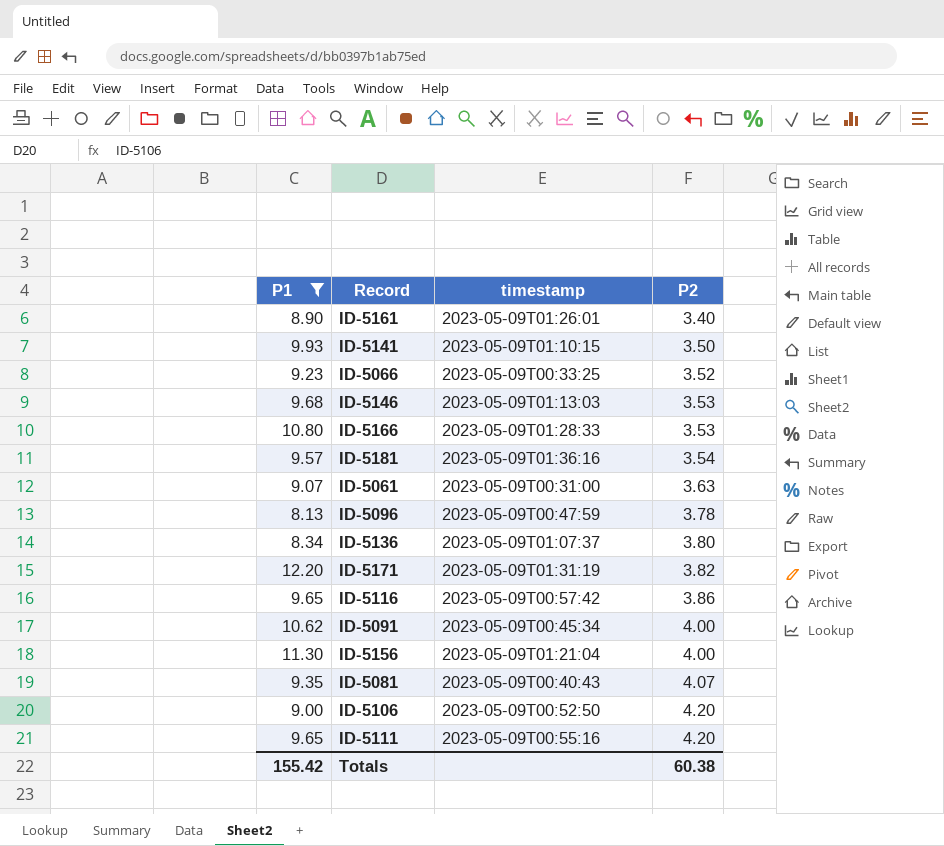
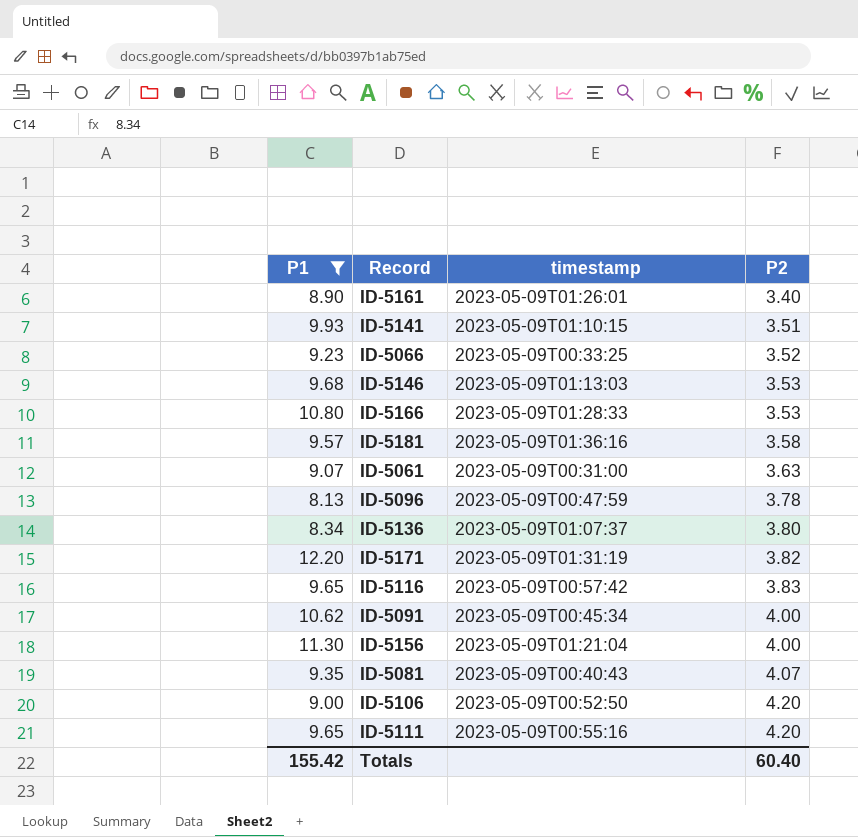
ID-5141 | P2: 3.50 -> 3.51
ID-5181 | P2: 3.54 -> 3.58
ID-5116 | P2: 3.86 -> 3.83
Totals | P2: 60.38 -> 60.40

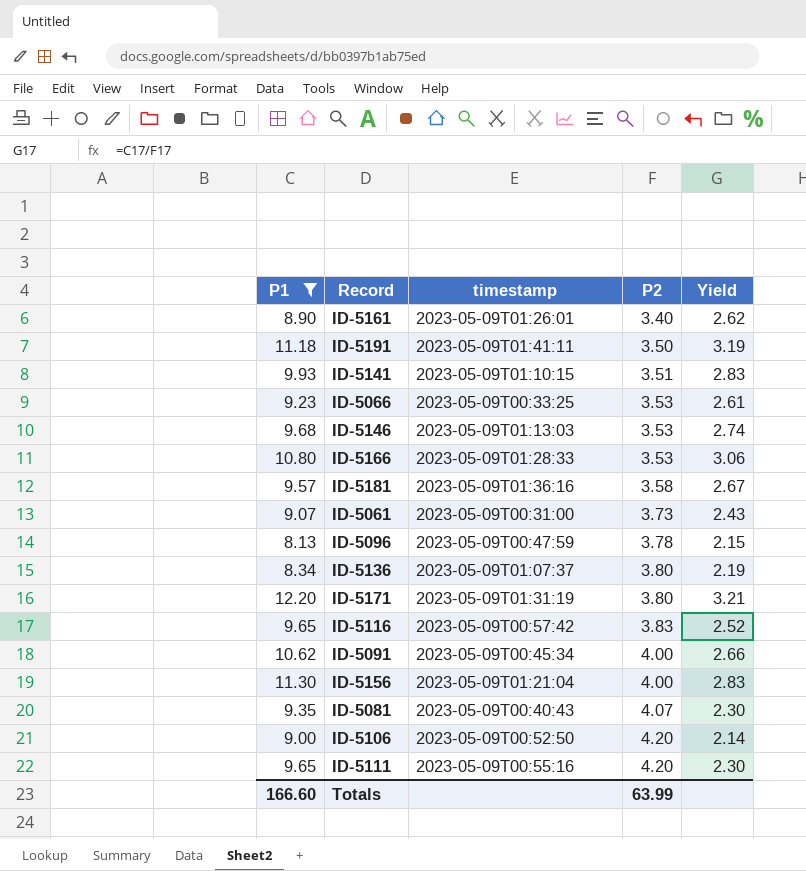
column Yield | formula: none -> [P1] / [P2]
row ID-5191: none -> 11.18 | 2023-05-09T01:41:11 | 3.50 | 3.19
ID-5066 | P2: 3.52 -> 3.53
ID-5061 | P2: 3.63 -> 3.73
ID-5171 | P2: 3.82 -> 3.80
Totals | P1: 155.42 -> 166.60
Totals | P2: 60.40 -> 63.99

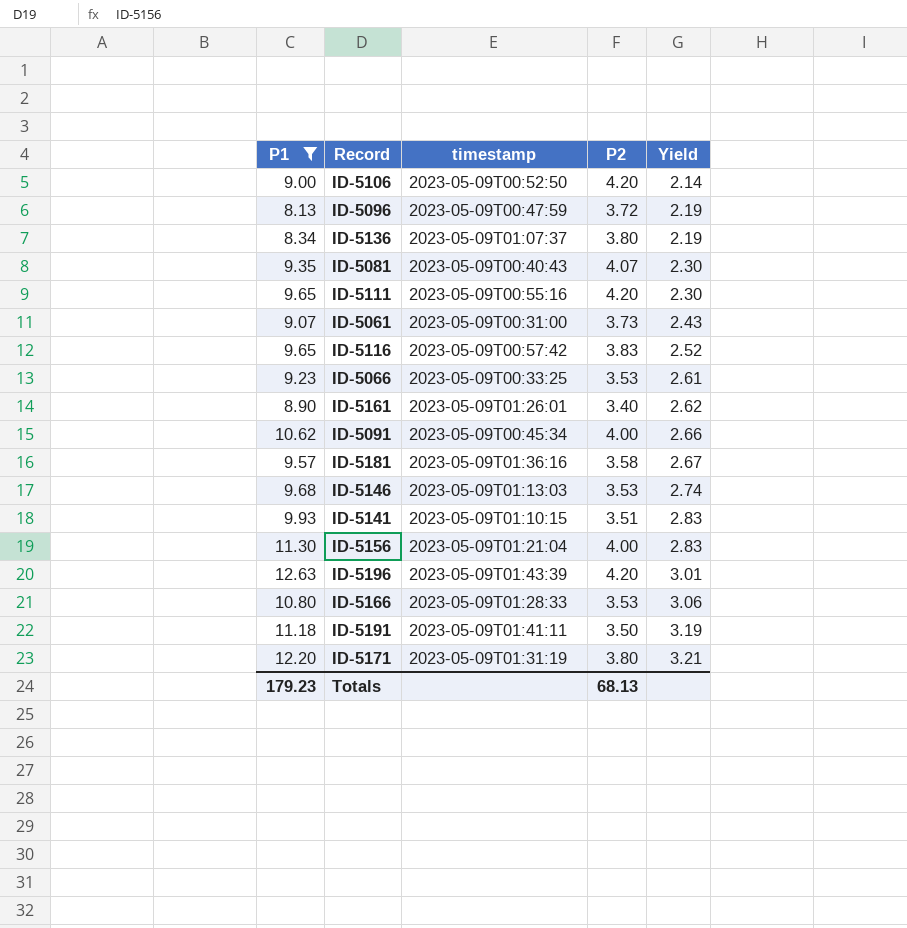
row order: P2 ascending -> Yield ascending
ID-5096 | P2: 3.78 -> 3.72
ID-5096 | Yield: 2.15 -> 2.19
row ID-5196: none -> 12.63 | 2023-05-09T01:43:39 | 4.20 | 3.01
Totals | P1: 166.60 -> 179.23
Totals | P2: 63.99 -> 68.13

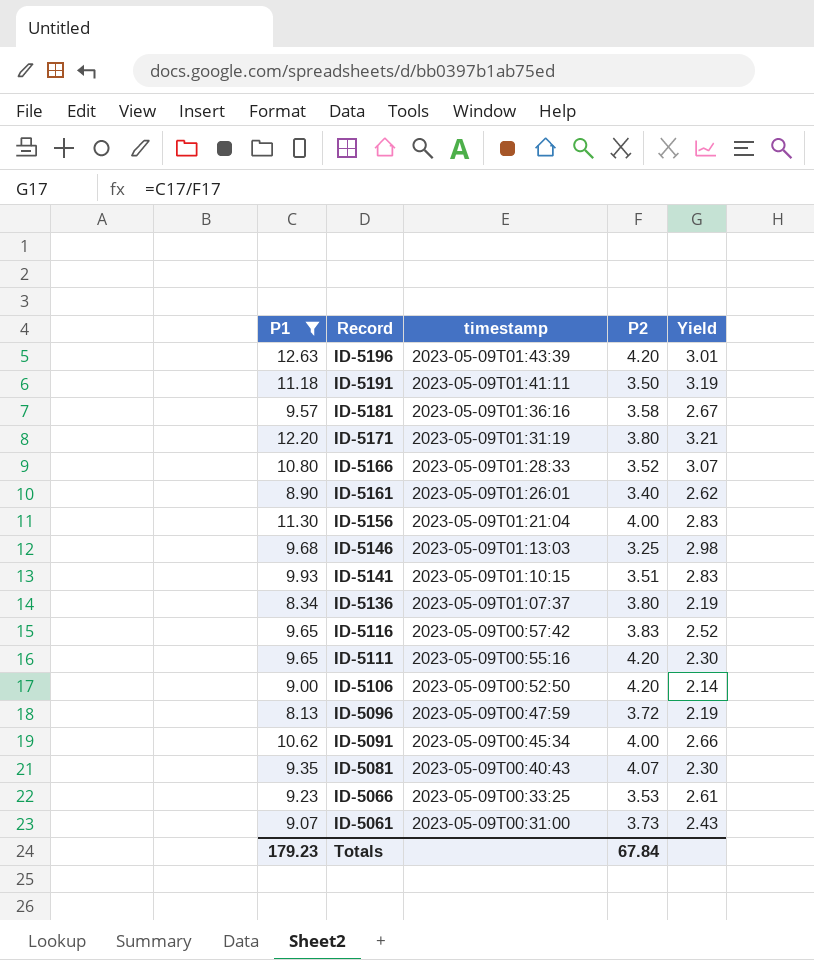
row order: Yield ascending -> Record descending
ID-5166 | P2: 3.53 -> 3.52
ID-5166 | Yield: 3.06 -> 3.07
ID-5146 | P2: 3.53 -> 3.25
ID-5146 | Yield: 2.74 -> 2.98
Totals | P2: 68.13 -> 67.84

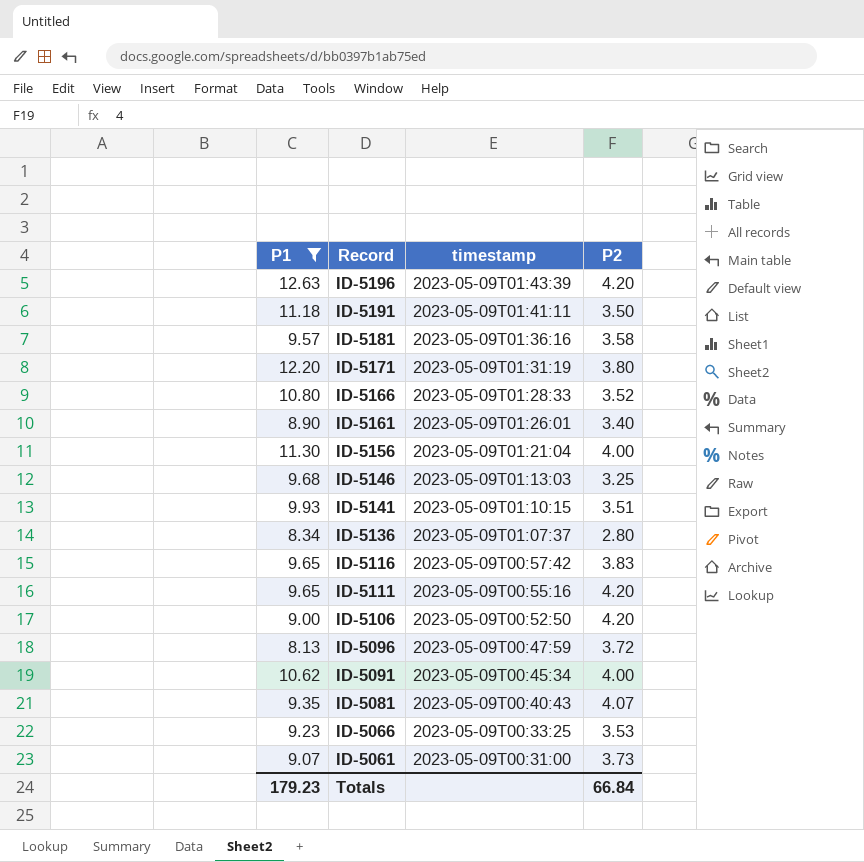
column Yield | formula: [P1] / [P2] -> none
ID-5136 | P2: 3.80 -> 2.80
Totals | P2: 67.84 -> 66.84

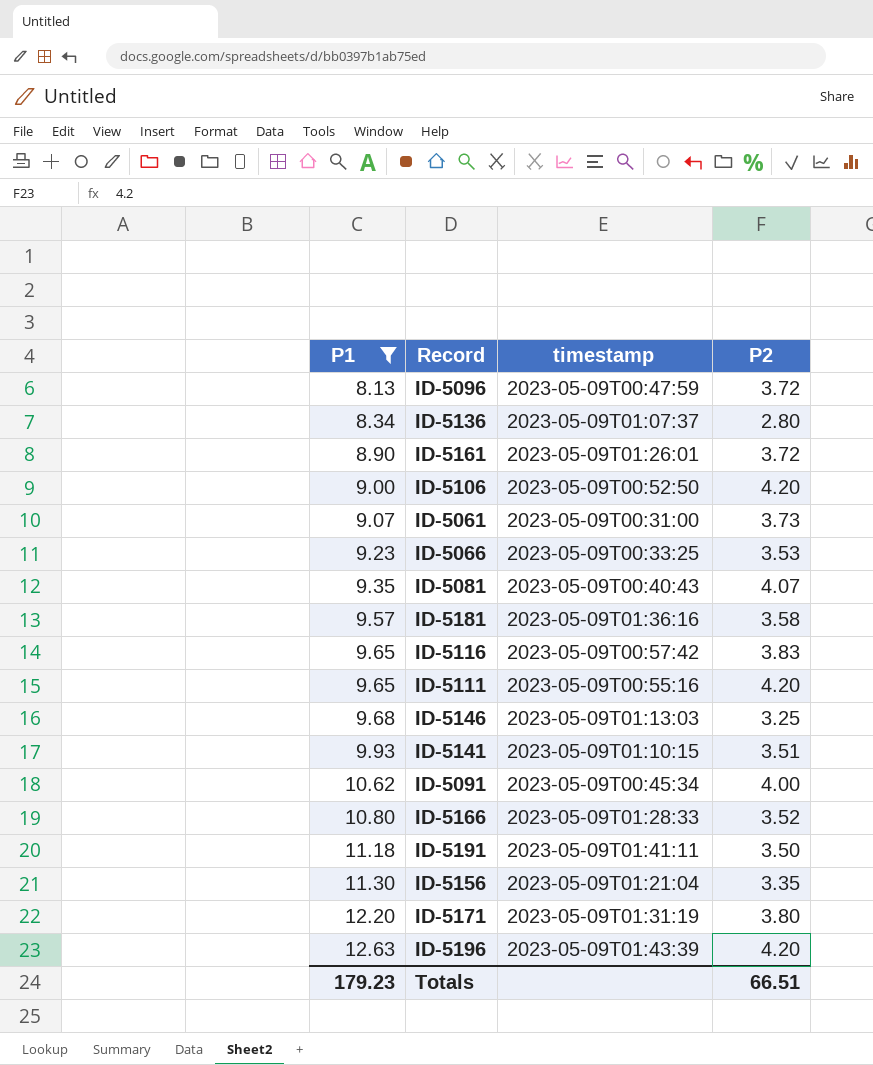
row order: Record descending -> P1 ascending
ID-5161 | P2: 3.40 -> 3.72
ID-5156 | P2: 4.00 -> 3.35
Totals | P2: 66.84 -> 66.51

